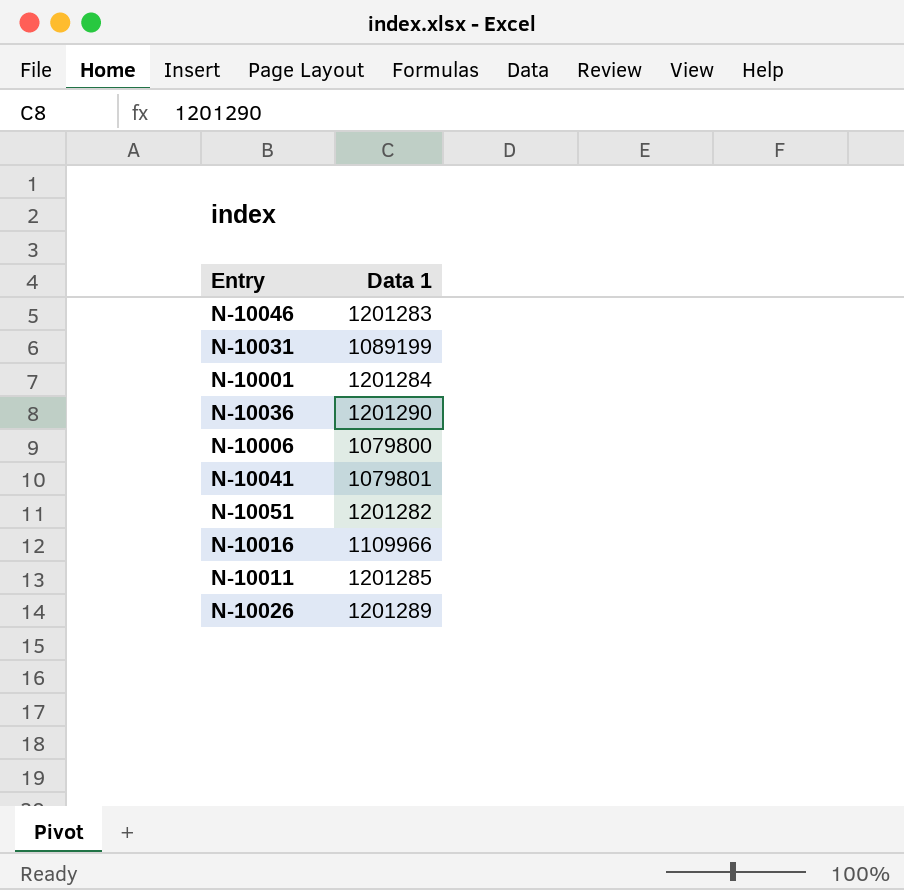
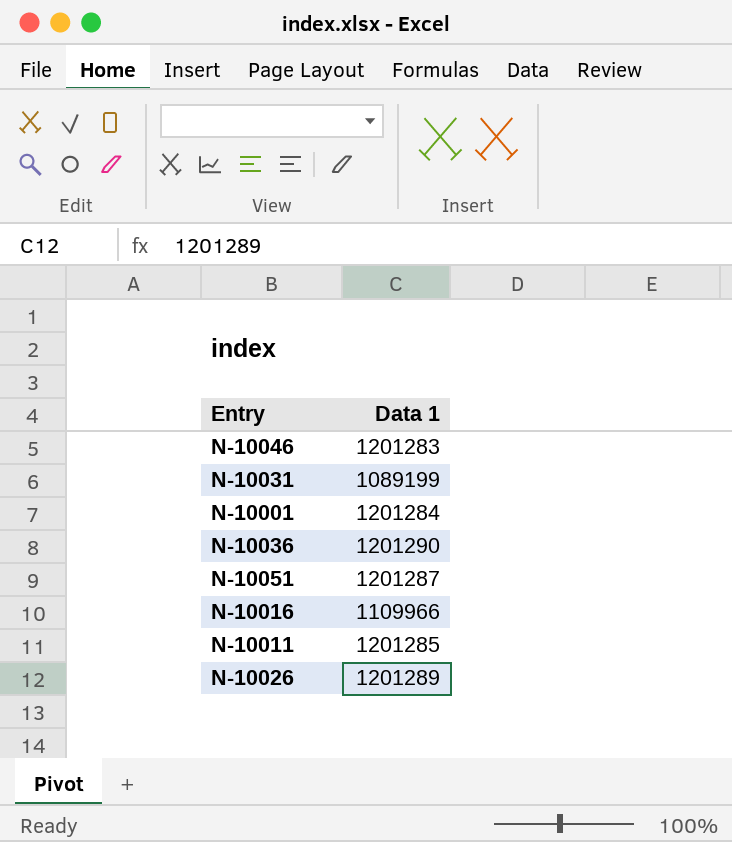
row N-10006: 1079800 -> none
row N-10041: 1079801 -> none
N-10051 | Data 1: 1201282 -> 1201287

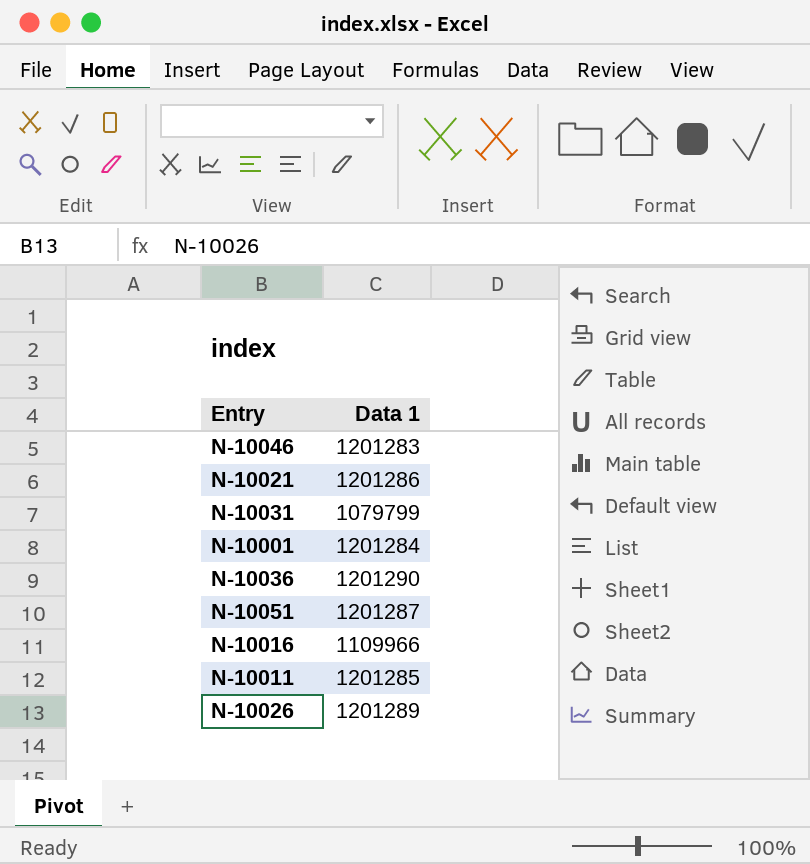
row N-10021: none -> 1201286
N-10031 | Data 1: 1089199 -> 1079799

